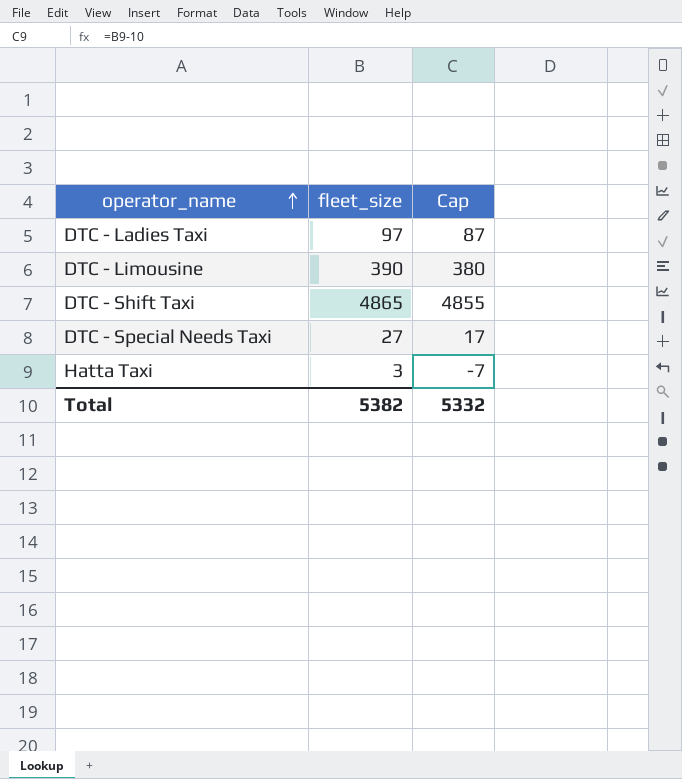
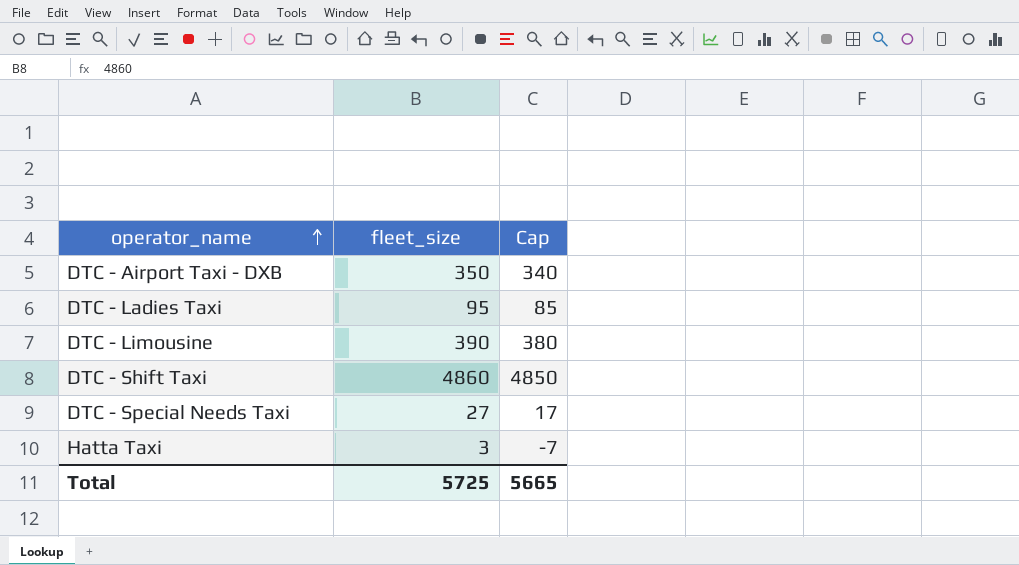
row DTC - Airport Taxi - DXB: none -> 350 | 340
DTC - Ladies Taxi | fleet_size: 97 -> 95
DTC - Ladies Taxi | Cap: 87 -> 85
DTC - Shift Taxi | fleet_size: 4865 -> 4860
DTC - Shift Taxi | Cap: 4855 -> 4850
Total | fleet_size: 5382 -> 5725
Total | Cap: 5332 -> 5665

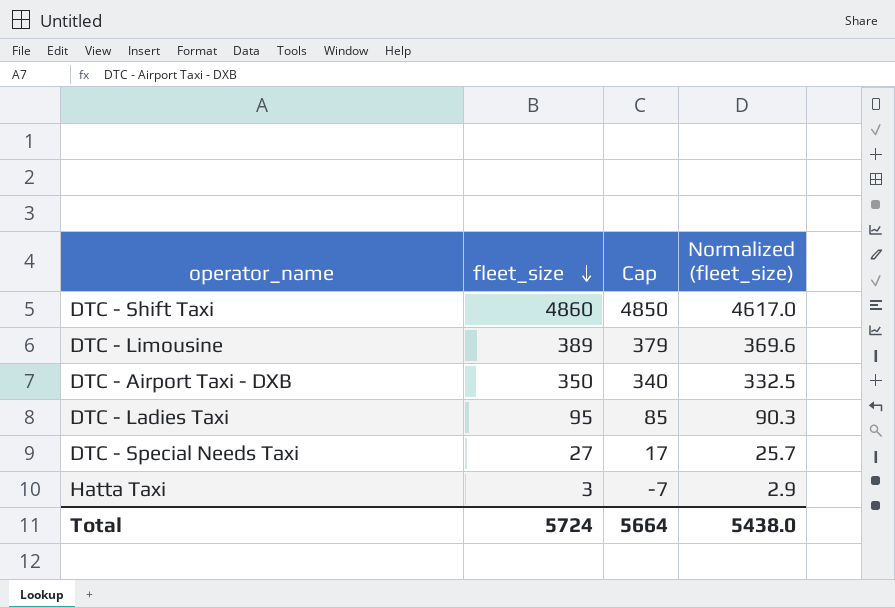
row order: operator_name ascending -> fleet_size descending
column Normalized (fleet_size) | formula: none -> [fleet_size] * 0.95
DTC - Limousine | fleet_size: 390 -> 389
DTC - Limousine | Cap: 380 -> 379
Total | fleet_size: 5725 -> 5724
Total | Cap: 5665 -> 5664

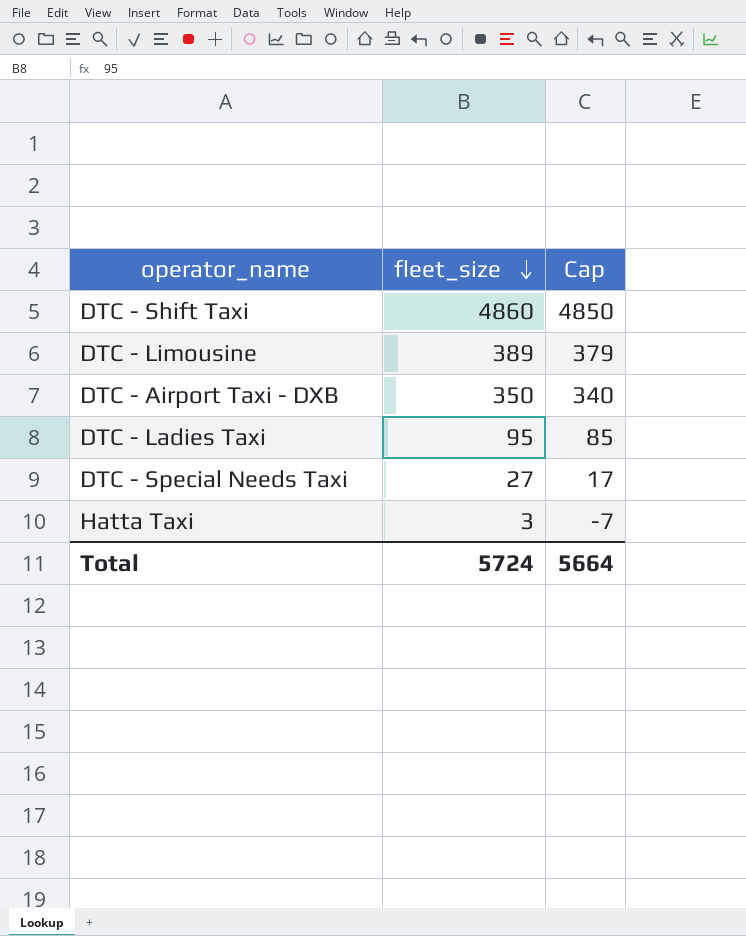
column Normalized (fleet_size) | formula: [fleet_size] * 0.95 -> none

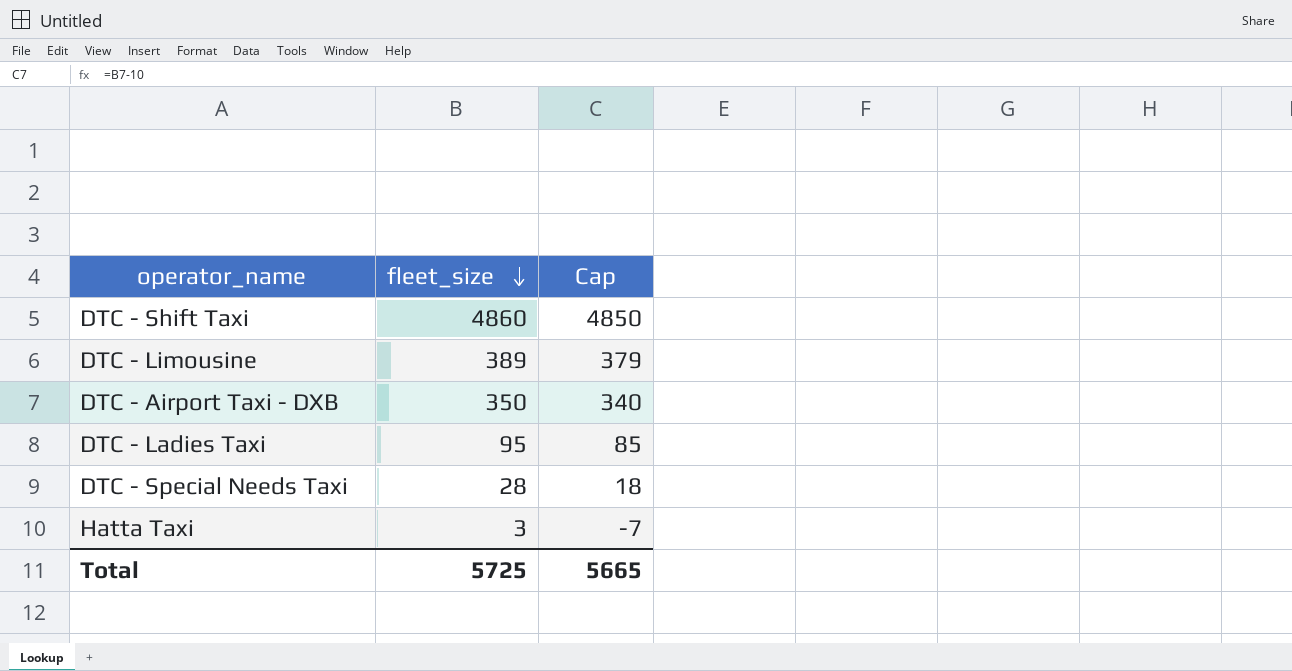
DTC - Special Needs Taxi | fleet_size: 27 -> 28
DTC - Special Needs Taxi | Cap: 17 -> 18
Total | fleet_size: 5724 -> 5725
Total | Cap: 5664 -> 5665

